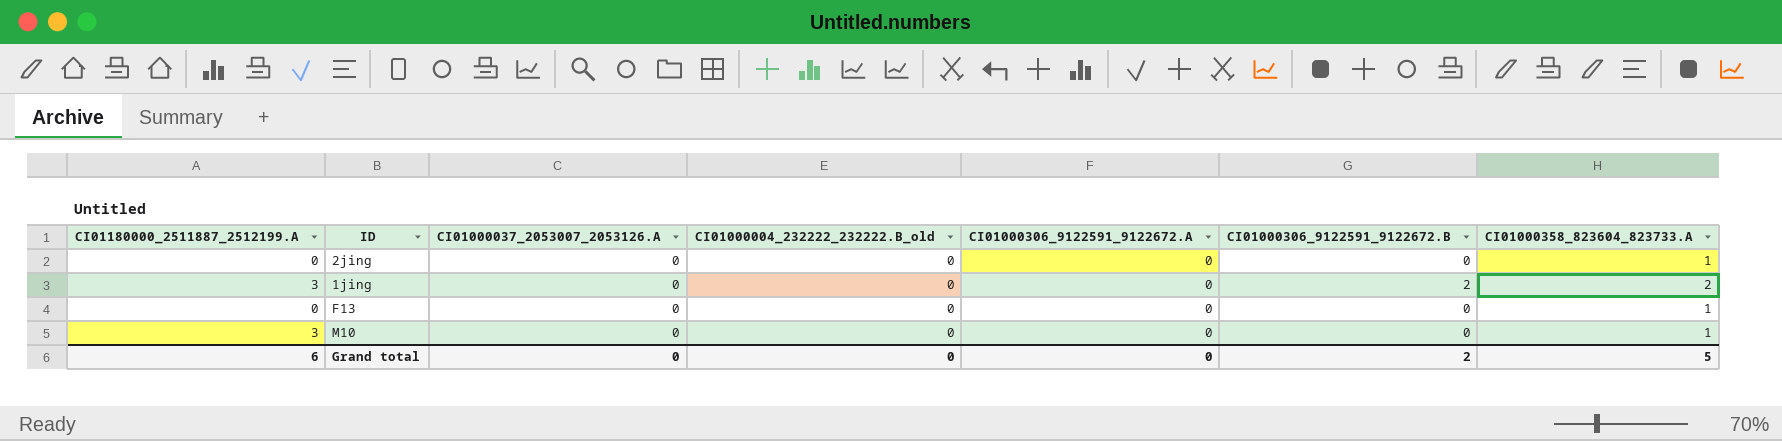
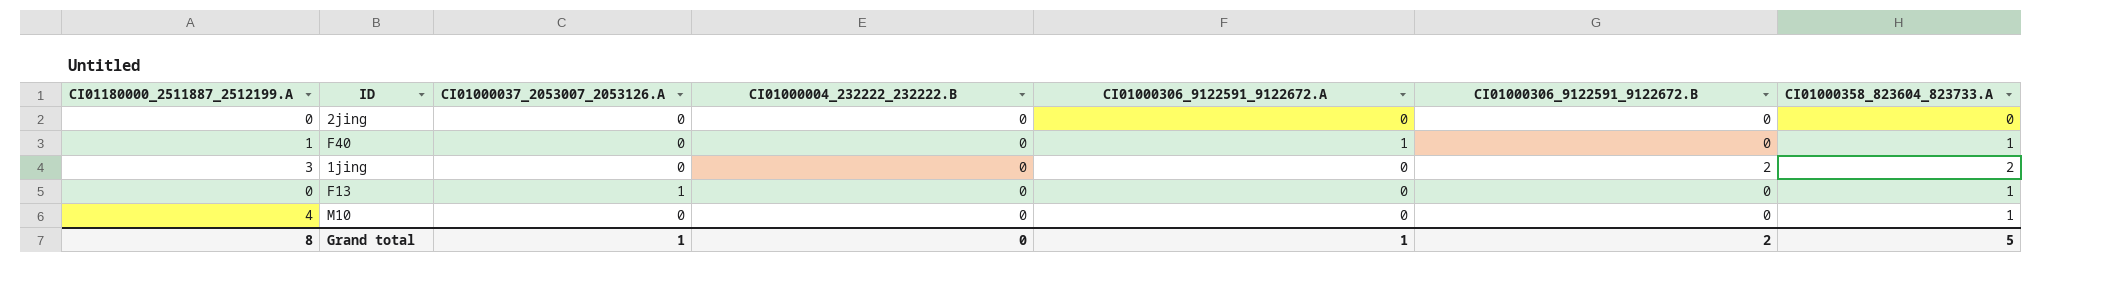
column name: CI01000004_232222_232222.B_old -> CI01000004_232222_232222.B
2jing | CI01000358_823604_823733.A: 1 -> 0
row F40: none -> 1 | 0 | 0 | 1 | 0 | 1
F13 | CI01000037_2053007_2053126.A: 0 -> 1
M10 | CI01180000_2511887_2512199.A: 3 -> 4
Grand total | CI01180000_2511887_2512199.A: 6 -> 8
Grand total | CI01000037_2053007_2053126.A: 0 -> 1
Grand total | CI01000306_9122591_9122672.A: 0 -> 1

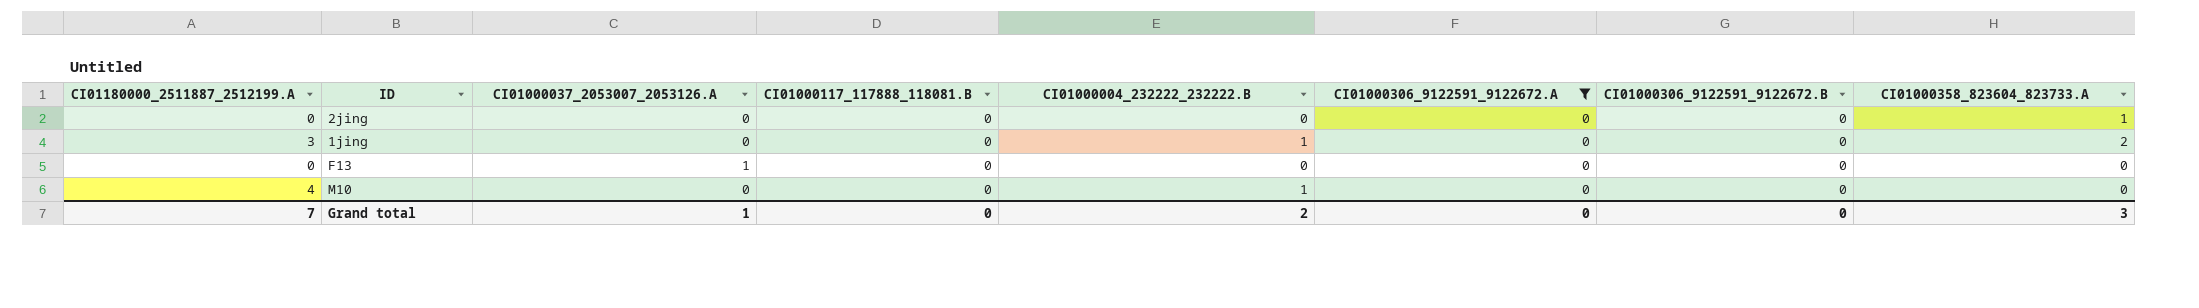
filter: none -> CI01000306_9122591_9122672.A = 0
column CI01000117_117888_118081.B | position: none -> 4
2jing | CI01000358_823604_823733.A: 0 -> 1
1jing | CI01000004_232222_232222.B: 0 -> 1
1jing | CI01000306_9122591_9122672.B: 2 -> 0
F13 | CI01000358_823604_823733.A: 1 -> 0
M10 | CI01000004_232222_232222.B: 0 -> 1
M10 | CI01000358_823604_823733.A: 1 -> 0
Grand total | CI01180000_2511887_2512199.A: 8 -> 7
Grand total | CI01000004_232222_232222.B: 0 -> 2
Grand total | CI01000306_9122591_9122672.A: 1 -> 0
Grand total | CI01000306_9122591_9122672.B: 2 -> 0
Grand total | CI01000358_823604_823733.A: 5 -> 3

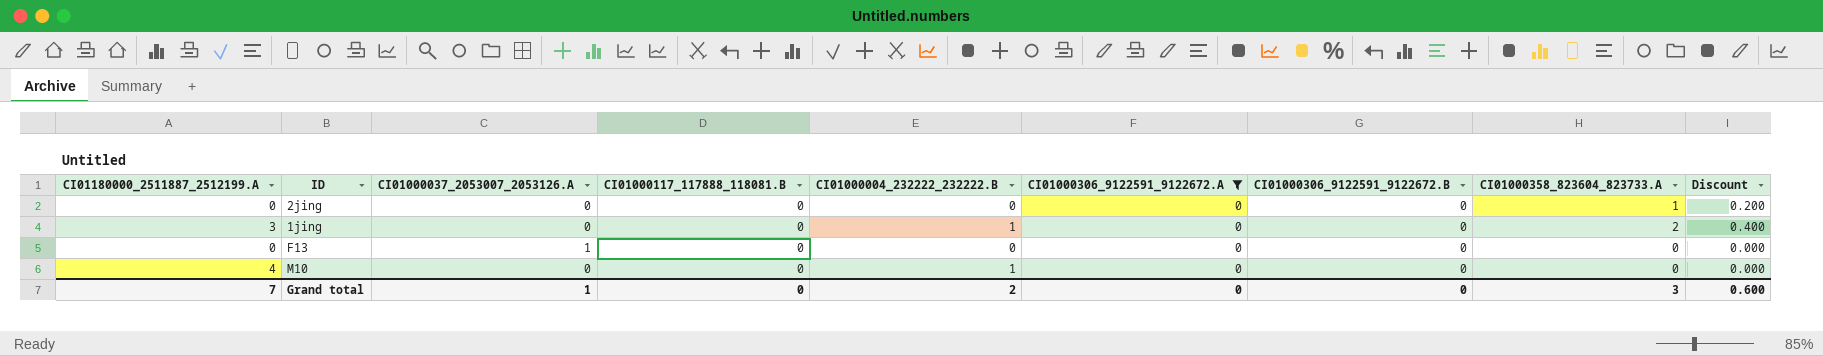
column Discount | formula: none -> [CI01000358_823604_823733.A] * 0.2

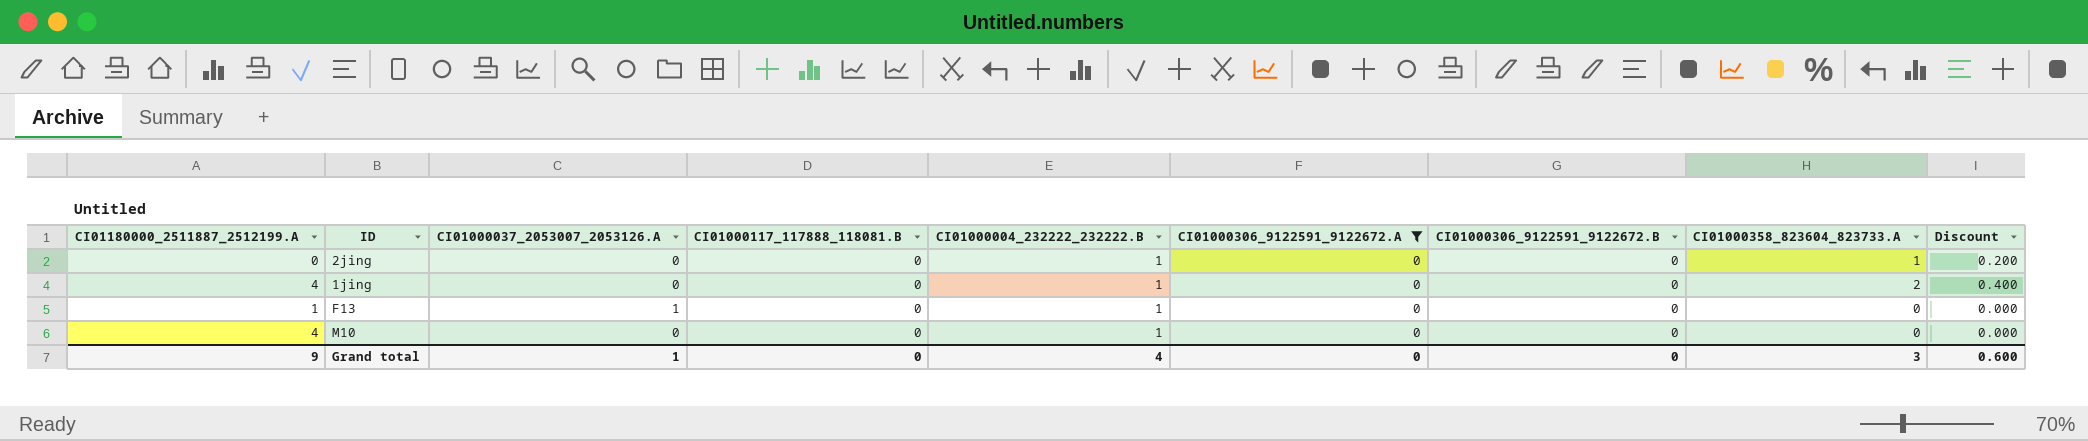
2jing | CI01000004_232222_232222.B: 0 -> 1
1jing | CI01180000_2511887_2512199.A: 3 -> 4
F13 | CI01180000_2511887_2512199.A: 0 -> 1
F13 | CI01000004_232222_232222.B: 0 -> 1
Grand total | CI01180000_2511887_2512199.A: 7 -> 9
Grand total | CI01000004_232222_232222.B: 2 -> 4

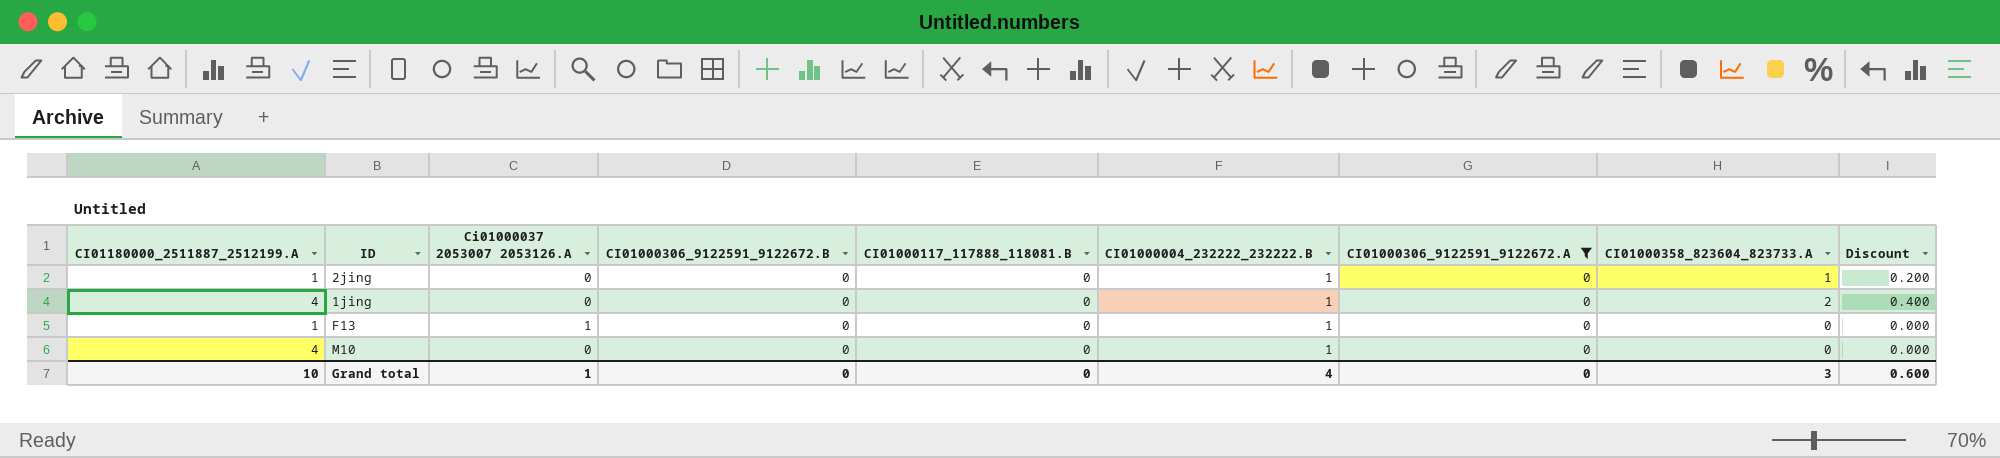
column name: CI01000037_2053007_2053126.A -> Ci01000037 2053007 2053126.A
column CI01000306_9122591_9122672.B | position: 7 -> 4
2jing | CI01180000_2511887_2512199.A: 0 -> 1
Grand total | CI01180000_2511887_2512199.A: 9 -> 10

